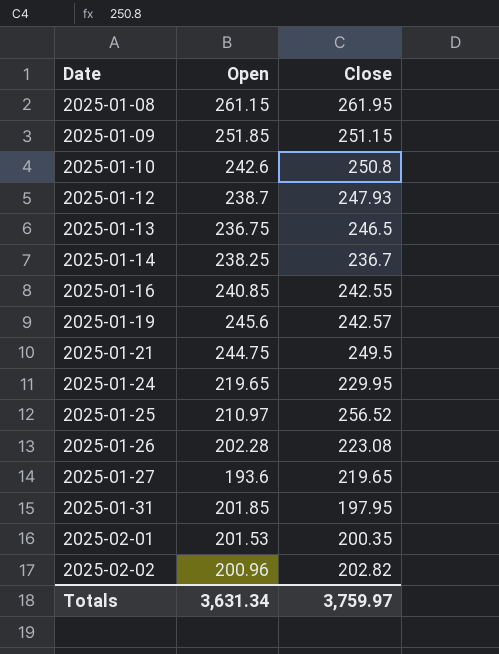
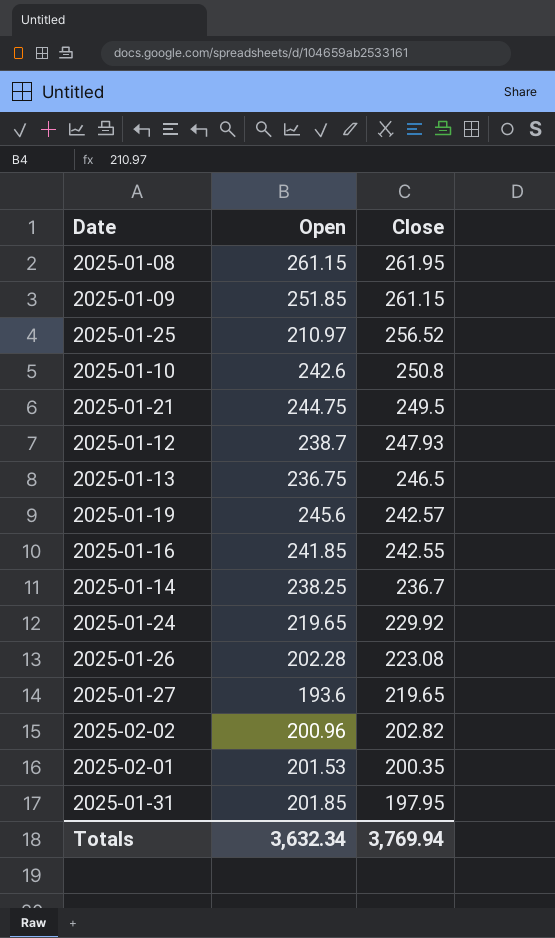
row order: Date ascending -> Close descending
2025-01-09 | Close: 251.15 -> 261.15
2025-01-16 | Open: 240.85 -> 241.85
2025-01-24 | Close: 229.95 -> 229.92
Totals | Open: 3,631.34 -> 3,632.34
Totals | Close: 3,759.97 -> 3,769.94

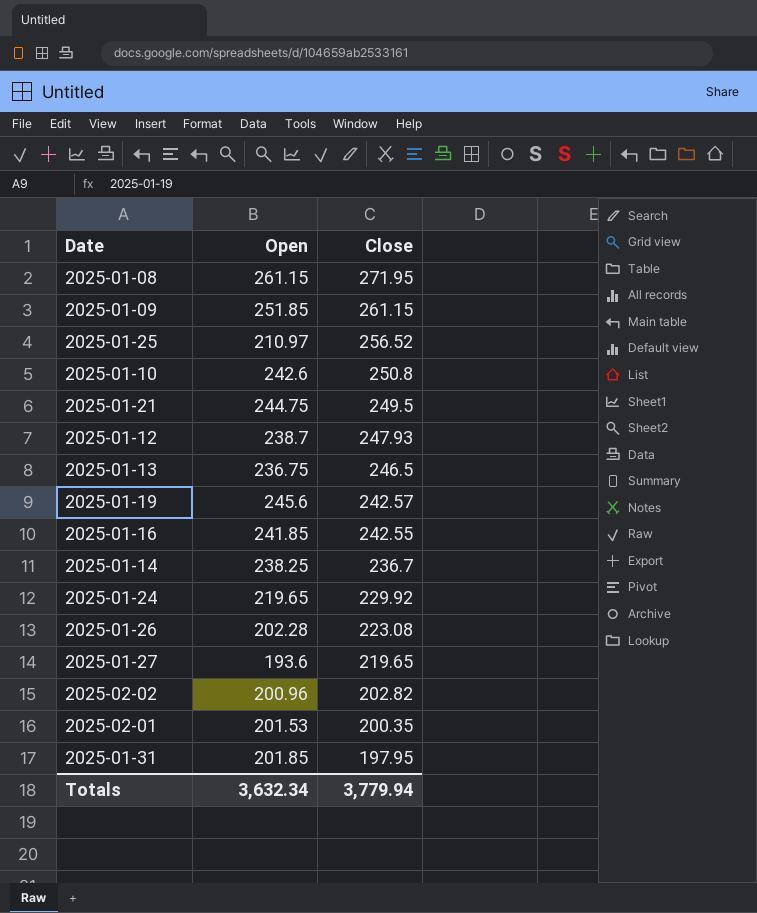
2025-01-08 | Close: 261.95 -> 271.95
Totals | Close: 3,769.94 -> 3,779.94

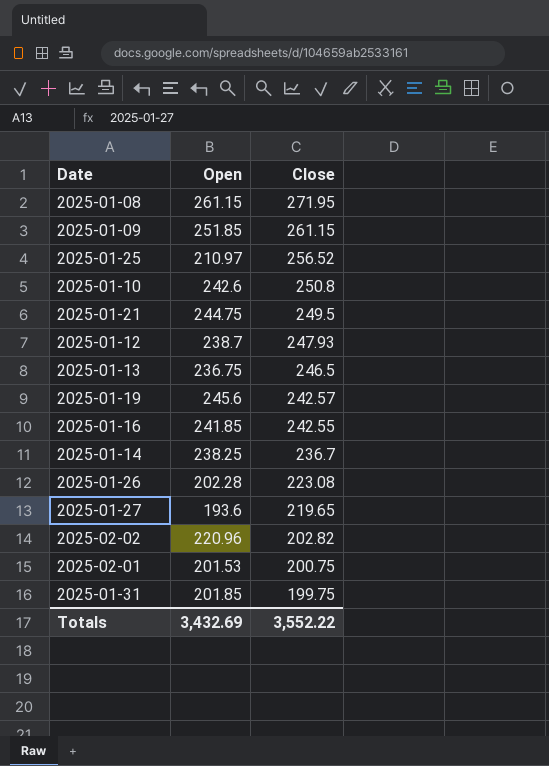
row 2025-01-24: 219.65 | 229.92 -> none
2025-02-02 | Open: 200.96 -> 220.96
2025-02-01 | Close: 200.35 -> 200.75
2025-01-31 | Close: 197.95 -> 199.75
Totals | Open: 3,632.34 -> 3,432.69
Totals | Close: 3,779.94 -> 3,552.22

